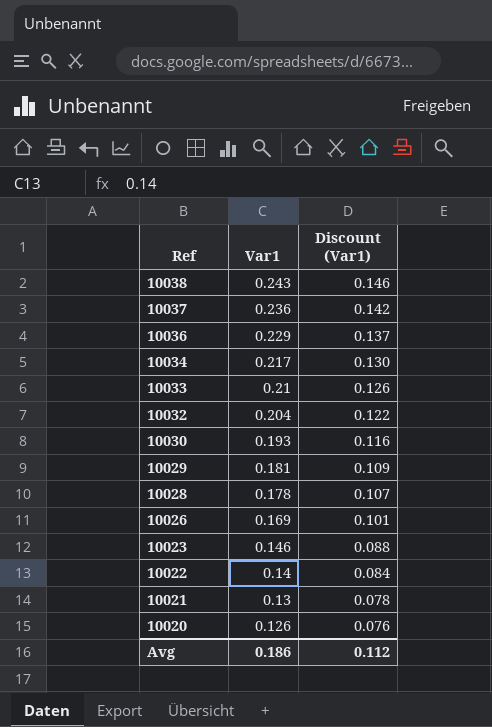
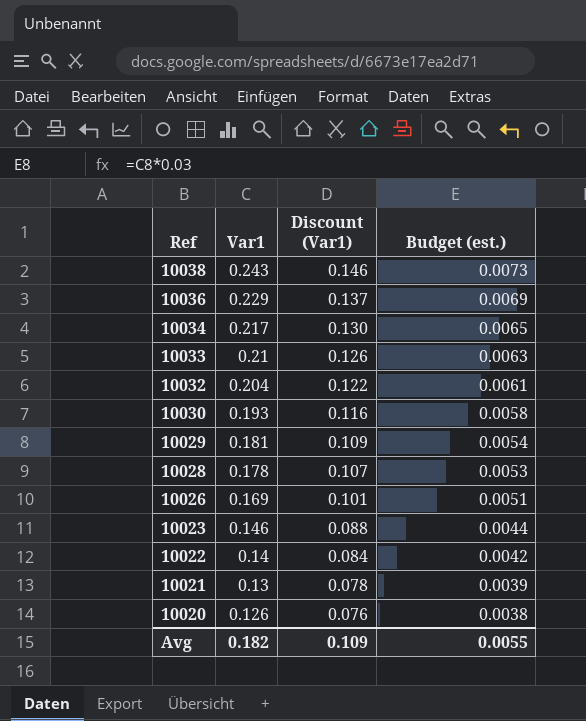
column Budget (est.) | formula: none -> [Var1] * 0.03
row 10037: 0.236 | 0.142 -> none
Avg | Var1: 0.186 -> 0.182
Avg | Discount (Var1): 0.112 -> 0.109

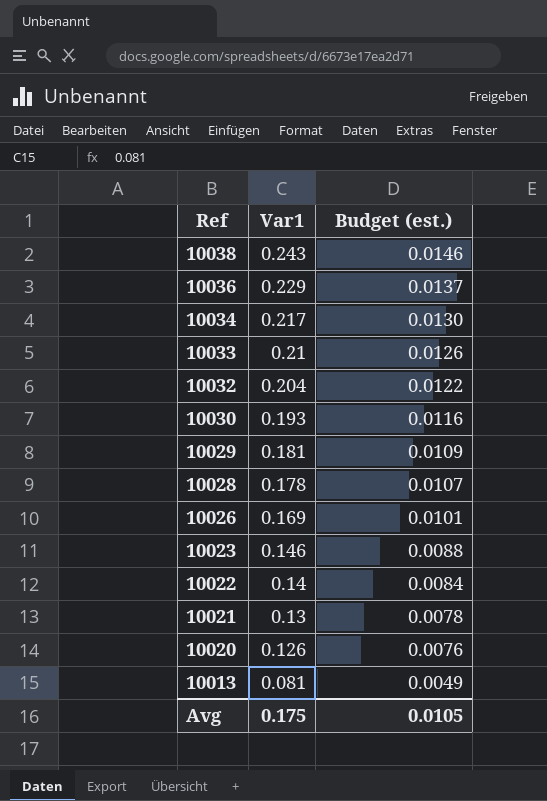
column Discount (Var1) | formula: [Var1] * 0.6 -> none
column Budget (est.) | formula: [Var1] * 0.03 -> [Var1] * 0.06
row 10013: none -> 0.081 | 0.0049
Avg | Var1: 0.182 -> 0.175
Avg | Budget (est.): 0.0055 -> 0.0105

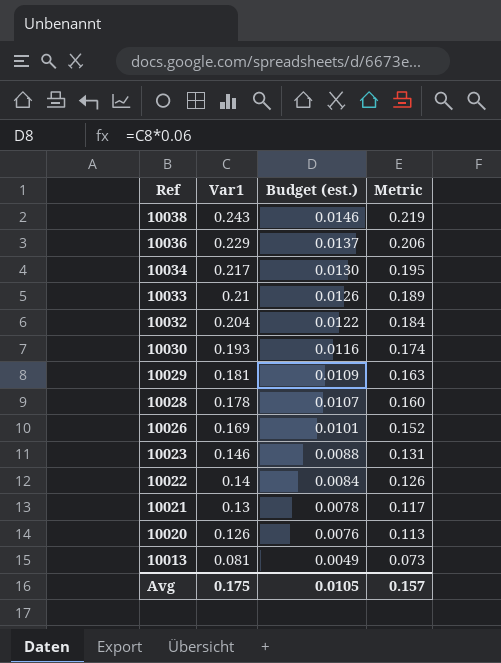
column Metric | formula: none -> [Var1] * 0.9

